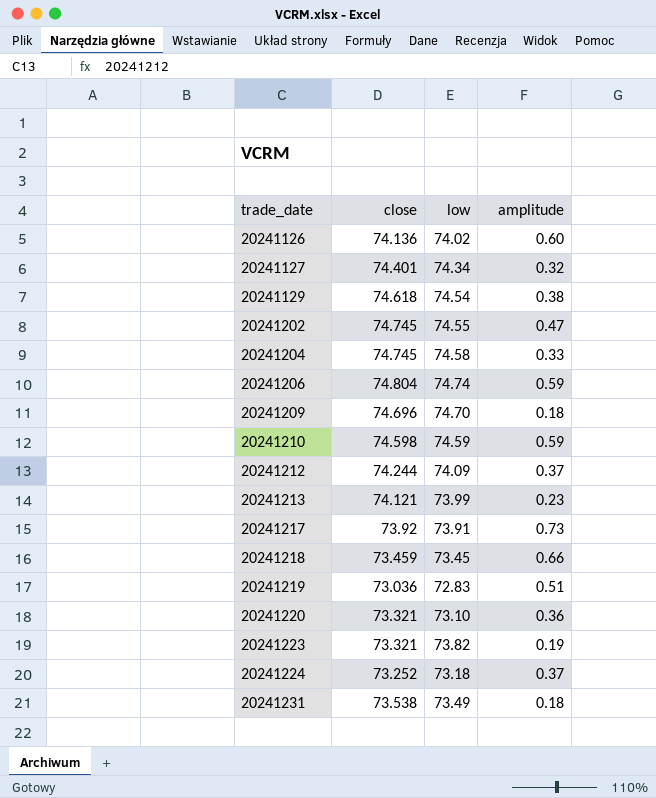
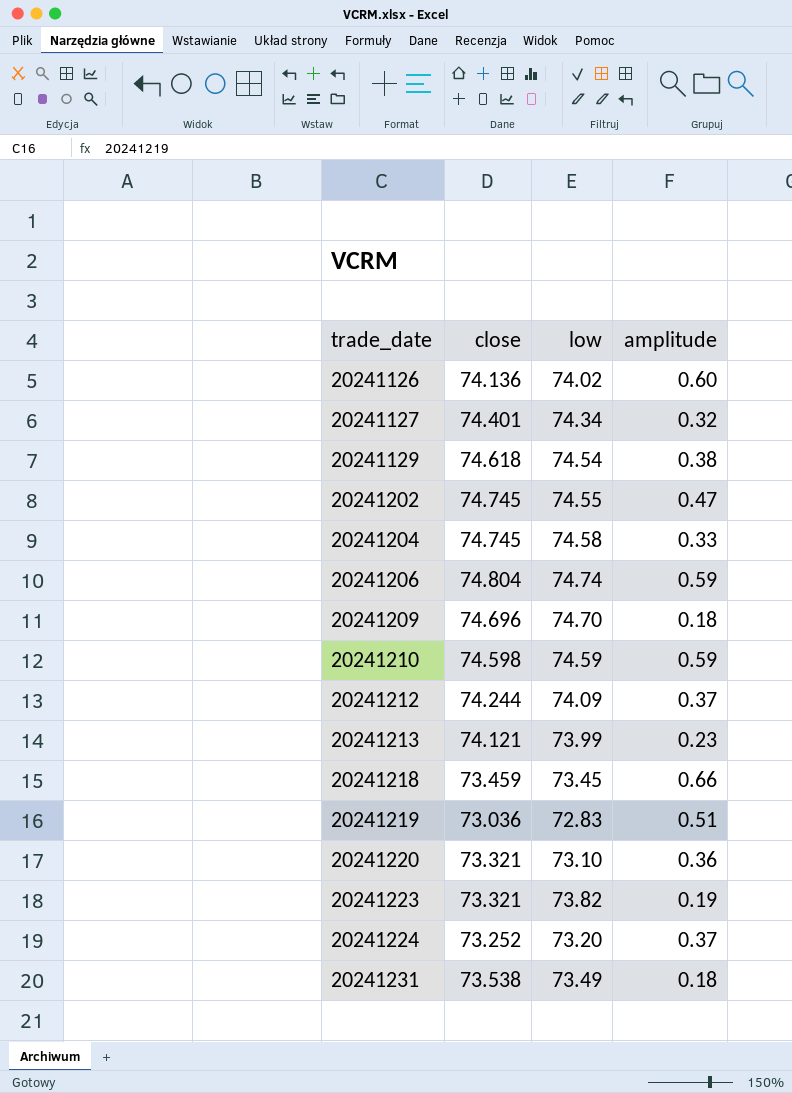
row 20241217: 73.92 | 73.91 | 0.73 -> none
20241224 | low: 73.18 -> 73.20

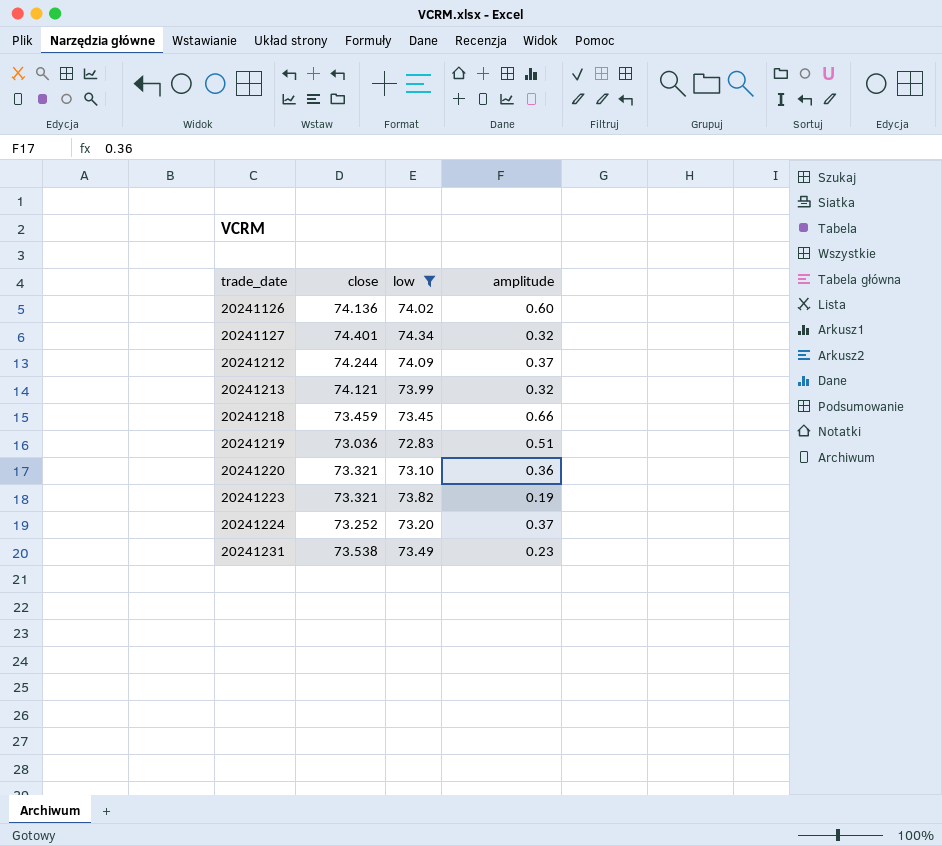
filter: none -> low <= 74.34
20241213 | amplitude: 0.23 -> 0.32
20241231 | amplitude: 0.18 -> 0.23

